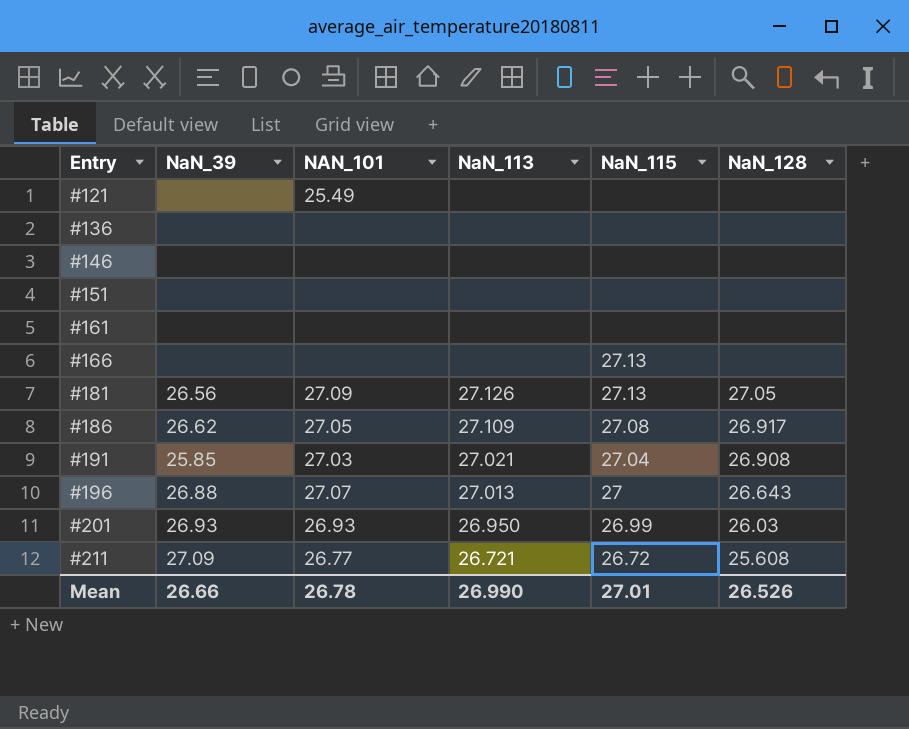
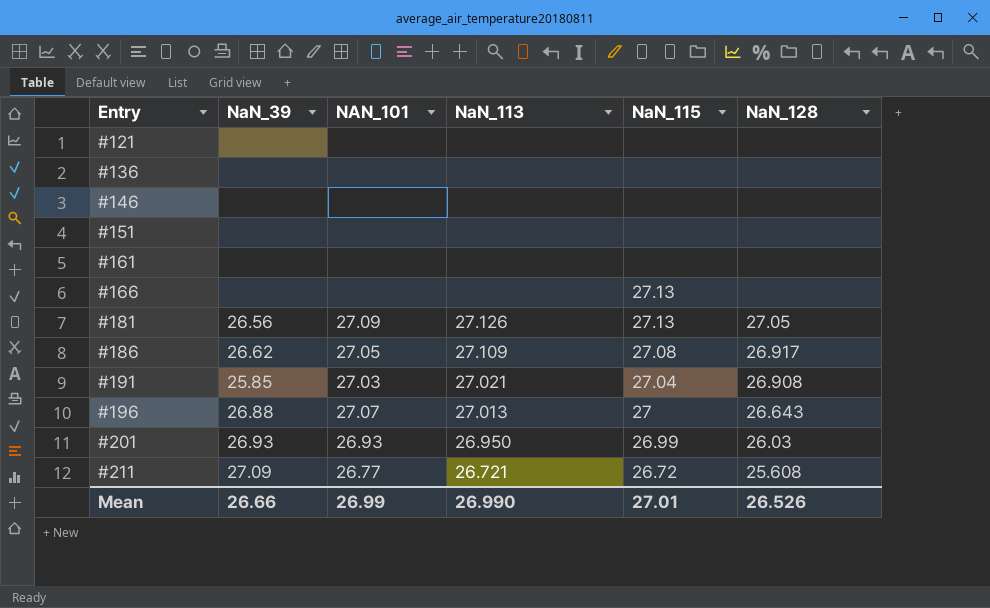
#121 | NAN_101: 25.49 -> none
Mean | NAN_101: 26.78 -> 26.99

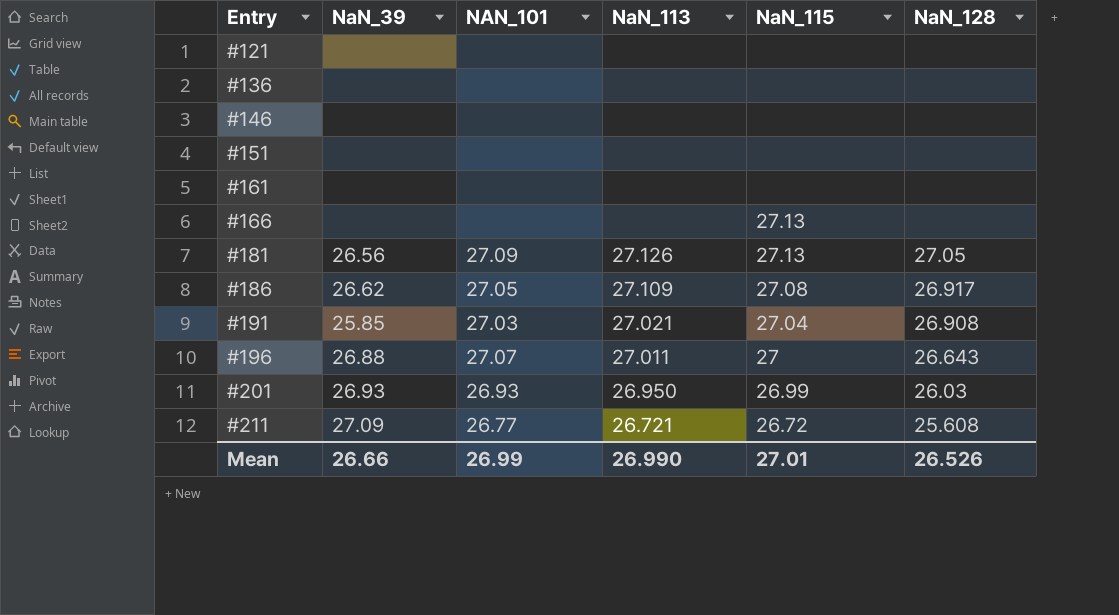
#196 | NaN_113: 27.013 -> 27.011

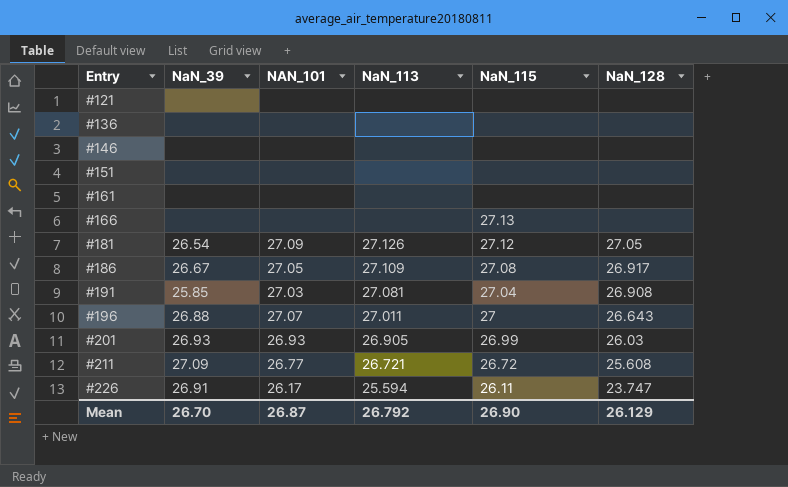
#181 | NaN_39: 26.56 -> 26.54
#181 | NaN_115: 27.13 -> 27.12
#186 | NaN_39: 26.62 -> 26.67
#191 | NaN_113: 27.021 -> 27.081
#201 | NaN_113: 26.950 -> 26.905
row #226: none -> 26.91 | 26.17 | 25.594 | 26.11 | 23.747
Mean | NaN_39: 26.66 -> 26.70
Mean | NAN_101: 26.99 -> 26.87
Mean | NaN_113: 26.990 -> 26.792
Mean | NaN_115: 27.01 -> 26.90
Mean | NaN_128: 26.526 -> 26.129

